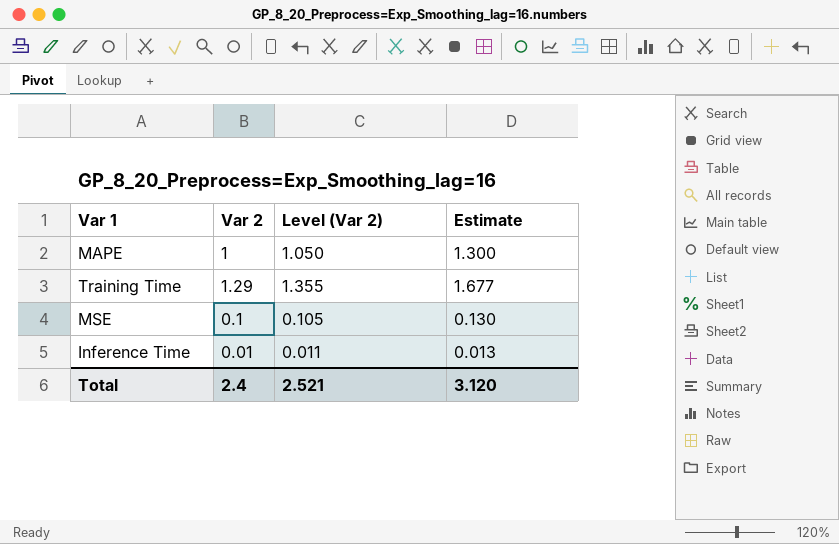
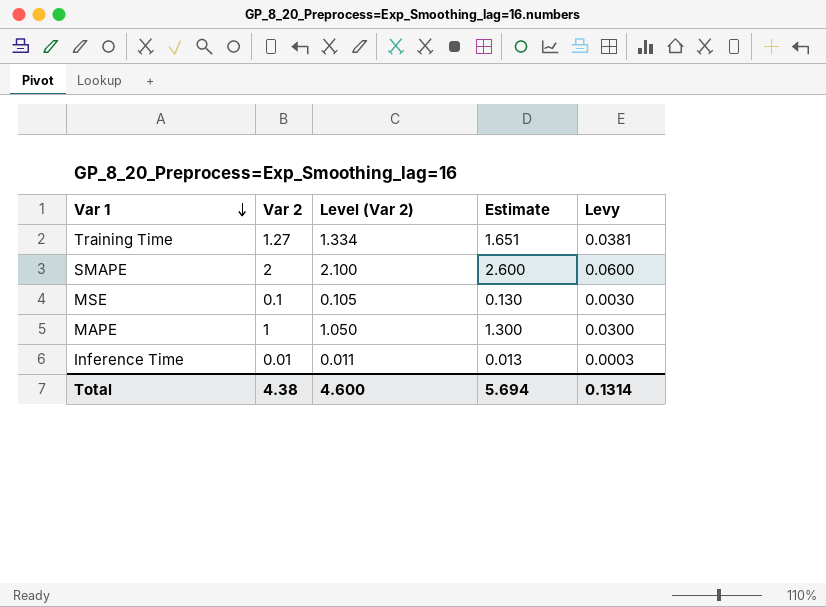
row order: none -> Var 1 descending
column Levy | formula: none -> [Var 2] * 0.03
Training Time | Var 2: 1.29 -> 1.27
Training Time | Level (Var 2): 1.355 -> 1.334
Training Time | Estimate: 1.677 -> 1.651
row SMAPE: none -> 2 | 2.100 | 2.600 | 0.0600
Total | Var 2: 2.4 -> 4.38
Total | Level (Var 2): 2.521 -> 4.600
Total | Estimate: 3.120 -> 5.694

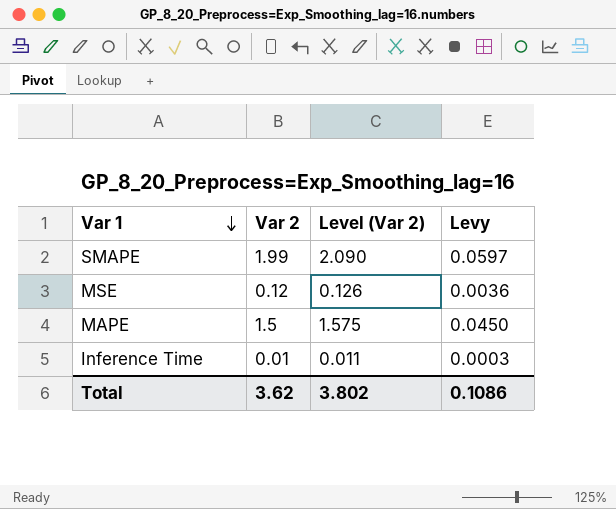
column Estimate | formula: [Var 2] * 1.3 -> none
row Training Time: 1.27 | 1.334 | 1.651 | 0.0381 -> none
SMAPE | Var 2: 2 -> 1.99
SMAPE | Level (Var 2): 2.100 -> 2.090
SMAPE | Levy: 0.0600 -> 0.0597
MSE | Var 2: 0.1 -> 0.12
MSE | Level (Var 2): 0.105 -> 0.126
MSE | Levy: 0.0030 -> 0.0036
MAPE | Var 2: 1 -> 1.5
MAPE | Level (Var 2): 1.050 -> 1.575
MAPE | Levy: 0.0300 -> 0.0450
Total | Var 2: 4.38 -> 3.62
Total | Level (Var 2): 4.600 -> 3.802
Total | Levy: 0.1314 -> 0.1086

